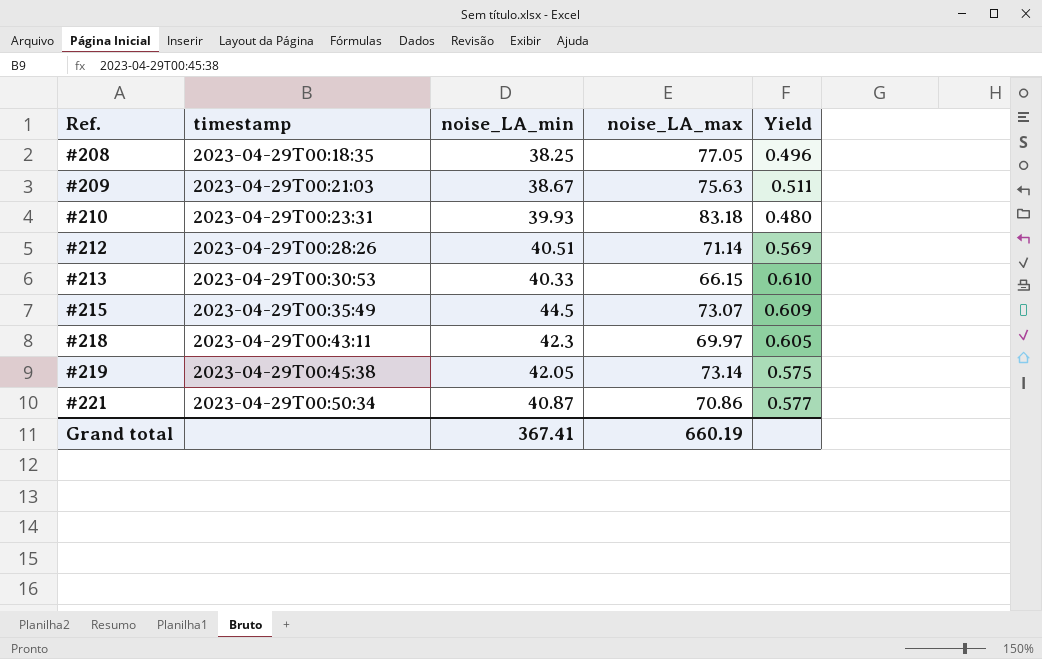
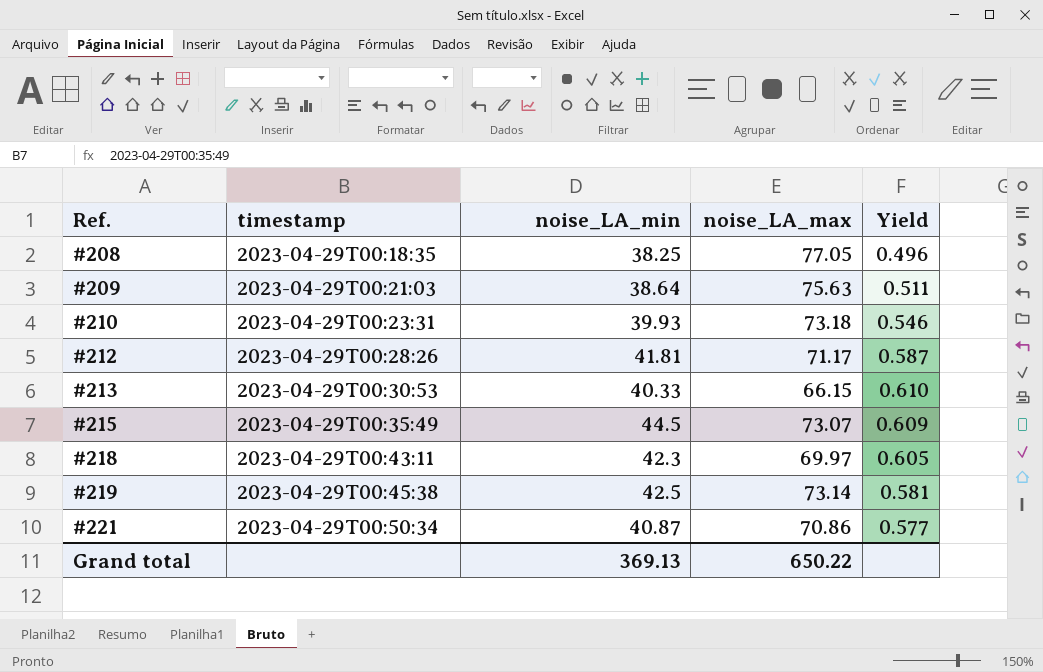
#209 | noise_LA_min: 38.67 -> 38.64
#210 | noise_LA_max: 83.18 -> 73.18
#210 | Yield: 0.480 -> 0.546
#212 | noise_LA_min: 40.51 -> 41.81
#212 | noise_LA_max: 71.14 -> 71.17
#212 | Yield: 0.569 -> 0.587
#219 | noise_LA_min: 42.05 -> 42.5
#219 | Yield: 0.575 -> 0.581
Grand total | noise_LA_min: 367.41 -> 369.13
Grand total | noise_LA_max: 660.19 -> 650.22

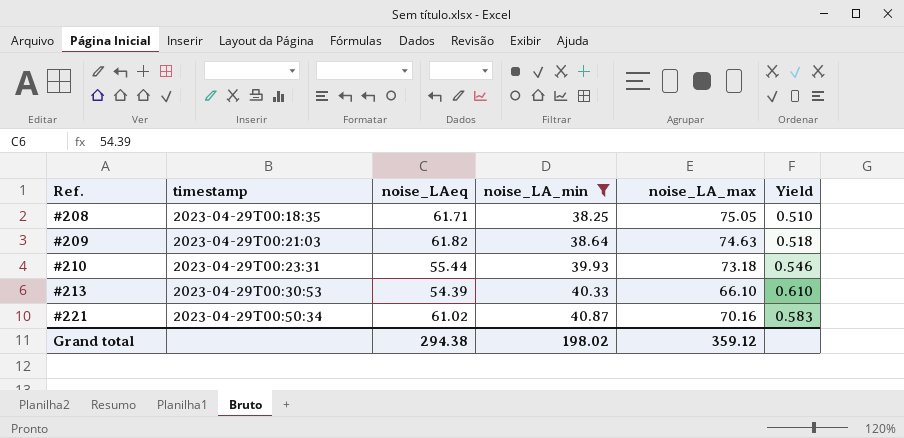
filter: none -> noise_LA_min <= 40.87
column noise_LAeq | position: none -> 3
#208 | noise_LA_max: 77.05 -> 75.05
#208 | Yield: 0.496 -> 0.510
#209 | noise_LA_max: 75.63 -> 74.63
#209 | Yield: 0.511 -> 0.518
#213 | noise_LA_max: 66.15 -> 66.10
#221 | noise_LA_max: 70.86 -> 70.16
#221 | Yield: 0.577 -> 0.583
Grand total | noise_LA_min: 369.13 -> 198.02
Grand total | noise_LA_max: 650.22 -> 359.12

